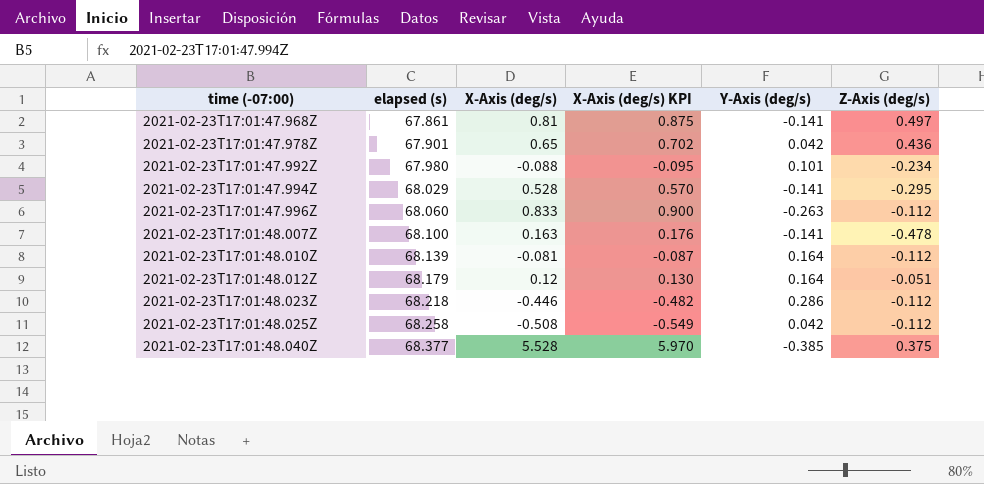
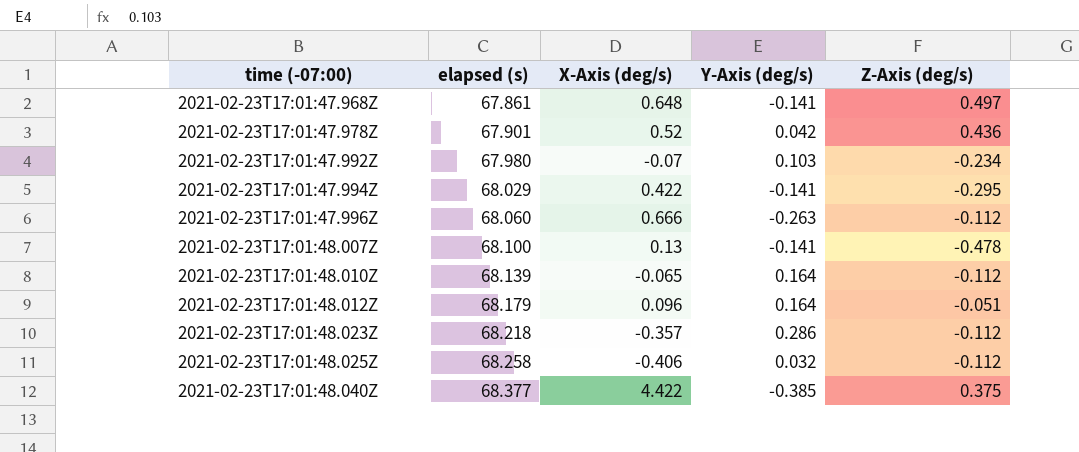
column X-Axis (deg/s) KPI | formula: [X-Axis (deg/s)] * 1.08 -> none
2021-02-23T17:01:47.968Z | X-Axis (deg/s): 0.81 -> 0.648
2021-02-23T17:01:47.978Z | X-Axis (deg/s): 0.65 -> 0.52
2021-02-23T17:01:47.992Z | X-Axis (deg/s): -0.088 -> -0.07
2021-02-23T17:01:47.992Z | Y-Axis (deg/s): 0.101 -> 0.103
2021-02-23T17:01:47.994Z | X-Axis (deg/s): 0.528 -> 0.422
2021-02-23T17:01:47.996Z | X-Axis (deg/s): 0.833 -> 0.666
2021-02-23T17:01:48.007Z | X-Axis (deg/s): 0.163 -> 0.13
2021-02-23T17:01:48.010Z | X-Axis (deg/s): -0.081 -> -0.065
2021-02-23T17:01:48.012Z | X-Axis (deg/s): 0.12 -> 0.096
2021-02-23T17:01:48.023Z | X-Axis (deg/s): -0.446 -> -0.357
2021-02-23T17:01:48.025Z | X-Axis (deg/s): -0.508 -> -0.406
2021-02-23T17:01:48.025Z | Y-Axis (deg/s): 0.042 -> 0.032
2021-02-23T17:01:48.040Z | X-Axis (deg/s): 5.528 -> 4.422

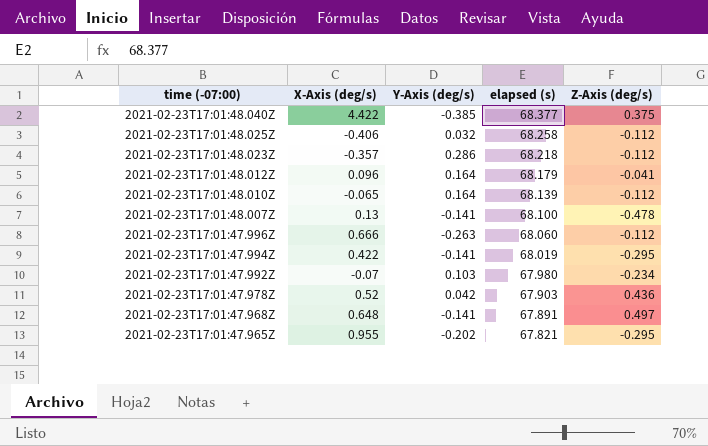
row order: time (-07:00) ascending -> time (-07:00) descending
column elapsed (s) | position: 2 -> 4
2021-02-23T17:01:48.012Z | Z-Axis (deg/s): -0.051 -> -0.041
2021-02-23T17:01:47.994Z | elapsed (s): 68.029 -> 68.019
2021-02-23T17:01:47.978Z | elapsed (s): 67.901 -> 67.903
2021-02-23T17:01:47.968Z | elapsed (s): 67.861 -> 67.891
row 2021-02-23T17:01:47.965Z: none -> 0.955 | -0.202 | 67.821 | -0.295

